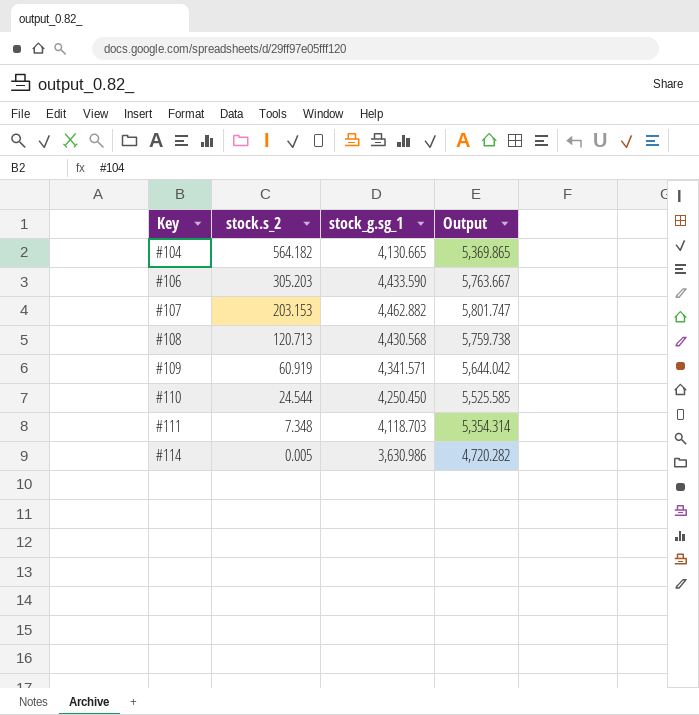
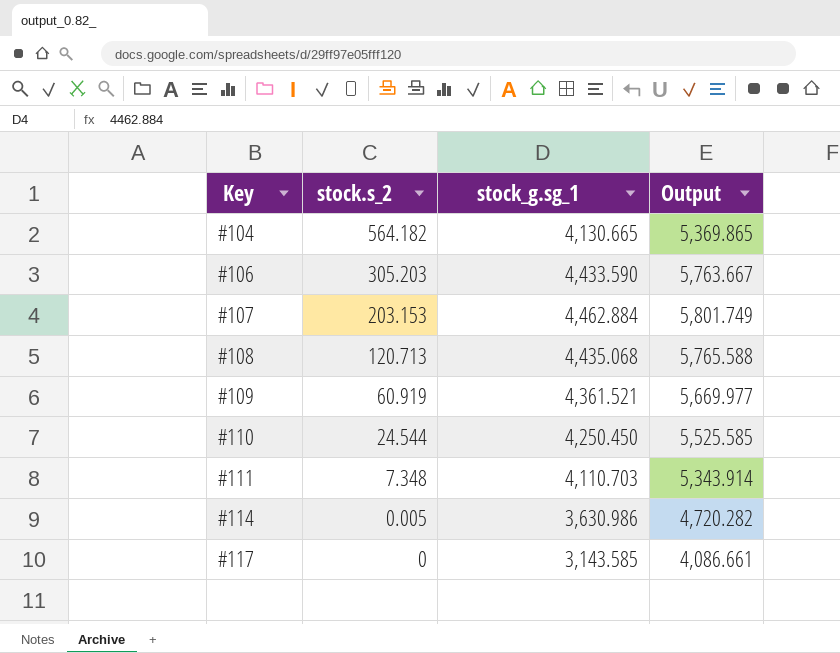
#107 | stock_g.sg_1: 4,462.882 -> 4,462.884
#107 | Output: 5,801.747 -> 5,801.749
#108 | stock_g.sg_1: 4,430.568 -> 4,435.068
#108 | Output: 5,759.738 -> 5,765.588
#109 | stock_g.sg_1: 4,341.571 -> 4,361.521
#109 | Output: 5,644.042 -> 5,669.977
#111 | stock_g.sg_1: 4,118.703 -> 4,110.703
#111 | Output: 5,354.314 -> 5,343.914
row #117: none -> 0 | 3,143.585 | 4,086.661

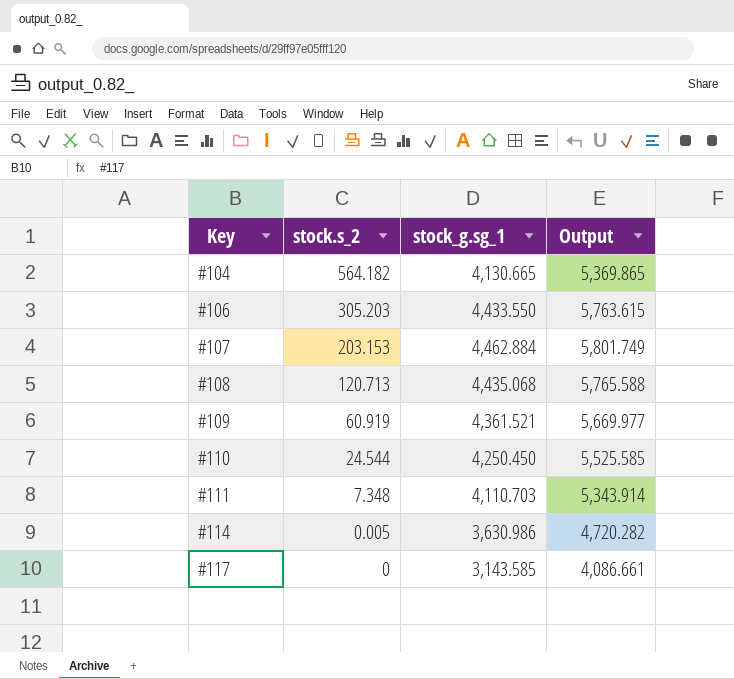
#106 | stock_g.sg_1: 4,433.590 -> 4,433.550
#106 | Output: 5,763.667 -> 5,763.615

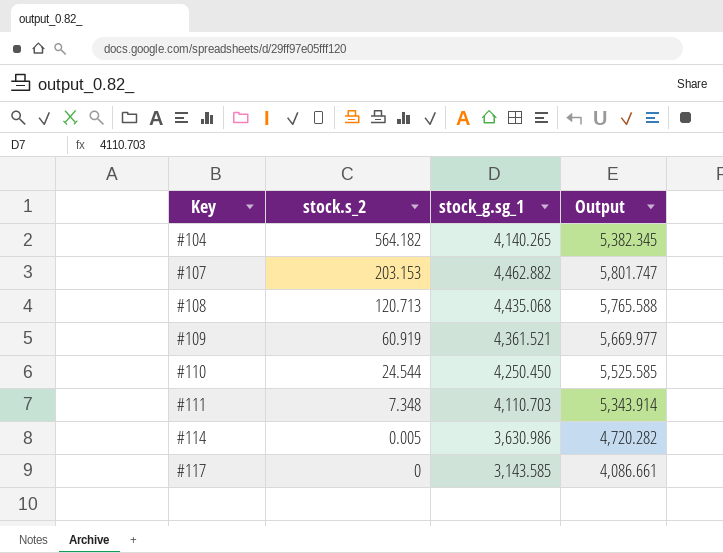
row #106: 305.203 | 4,433.550 | 5,763.615 -> none
#104 | stock_g.sg_1: 4,130.665 -> 4,140.265
#104 | Output: 5,369.865 -> 5,382.345
#107 | stock_g.sg_1: 4,462.884 -> 4,462.882
#107 | Output: 5,801.749 -> 5,801.747

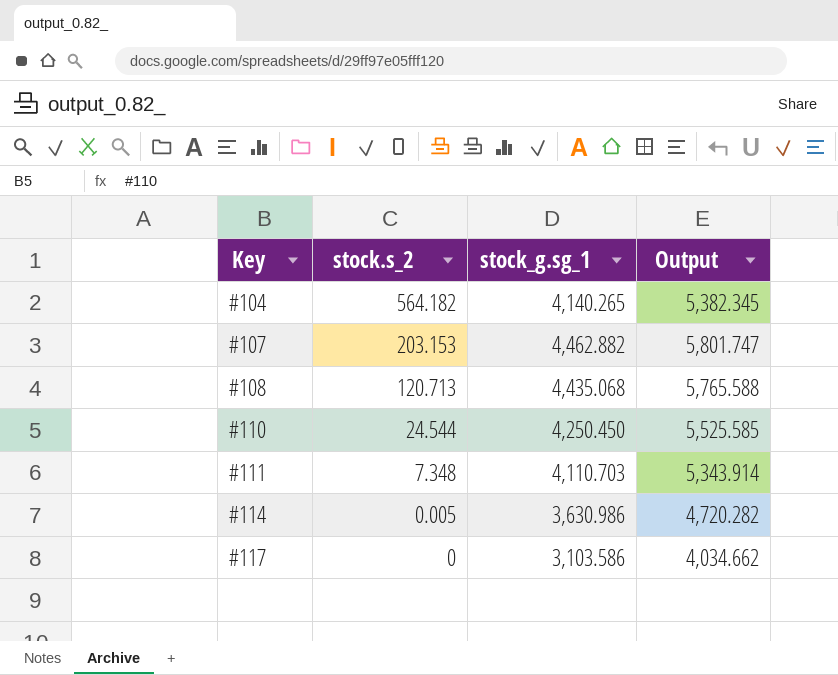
row #109: 60.919 | 4,361.521 | 5,669.977 -> none
#117 | stock_g.sg_1: 3,143.585 -> 3,103.586
#117 | Output: 4,086.661 -> 4,034.662

